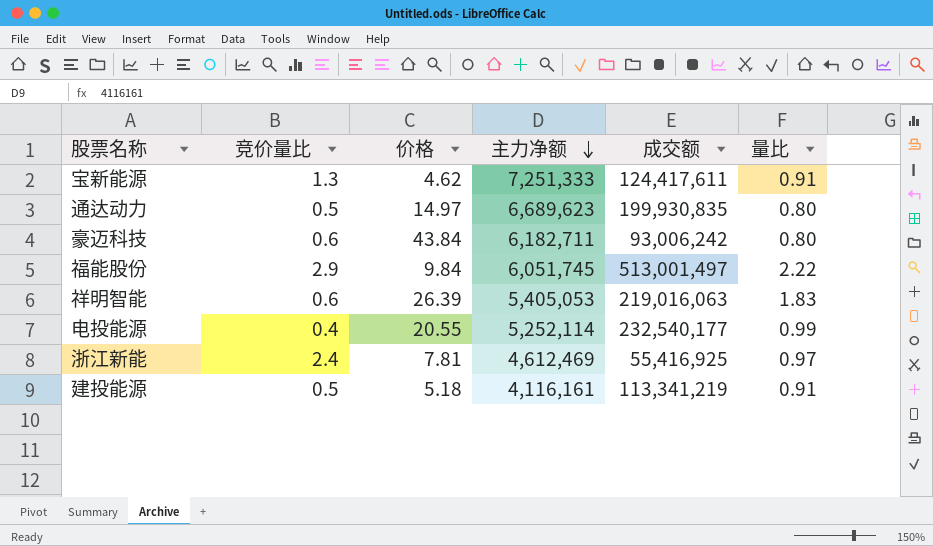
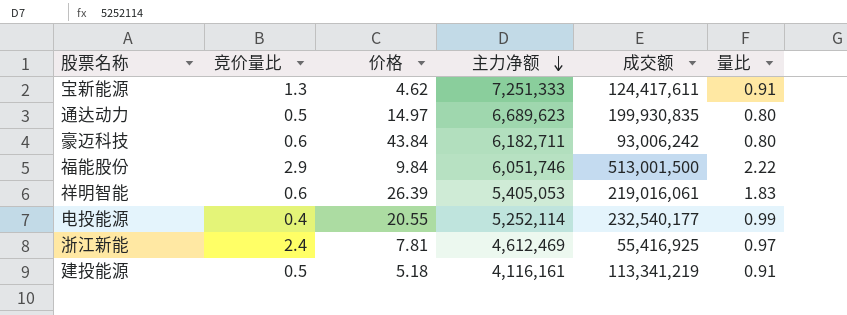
福能股份 | 主力净额: 6,051,745 -> 6,051,746
福能股份 | 成交额: 513,001,497 -> 513,001,500
祥明智能 | 成交额: 219,016,063 -> 219,016,061

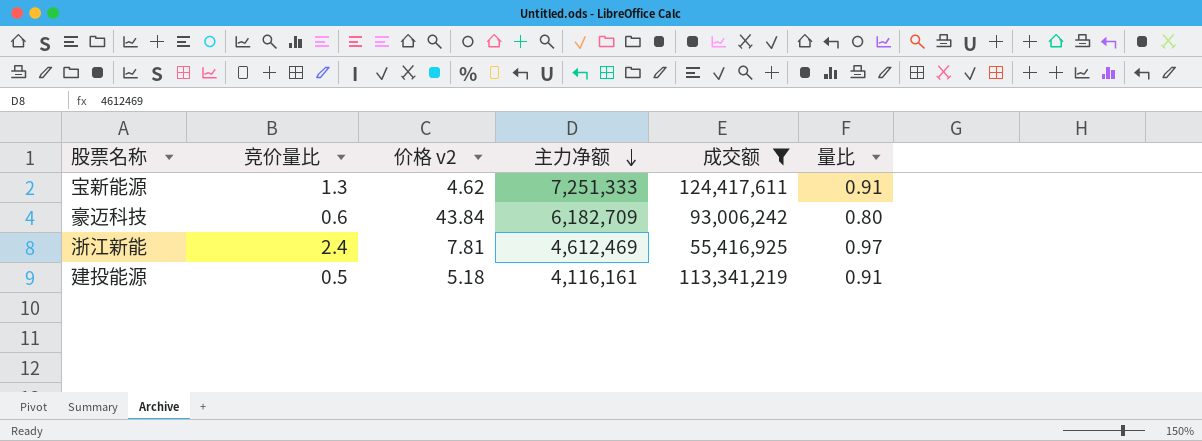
filter: none -> 成交额 <= 124,417,611
column name: 价格 -> 价格 v2
豪迈科技 | 主力净额: 6,182,711 -> 6,182,709

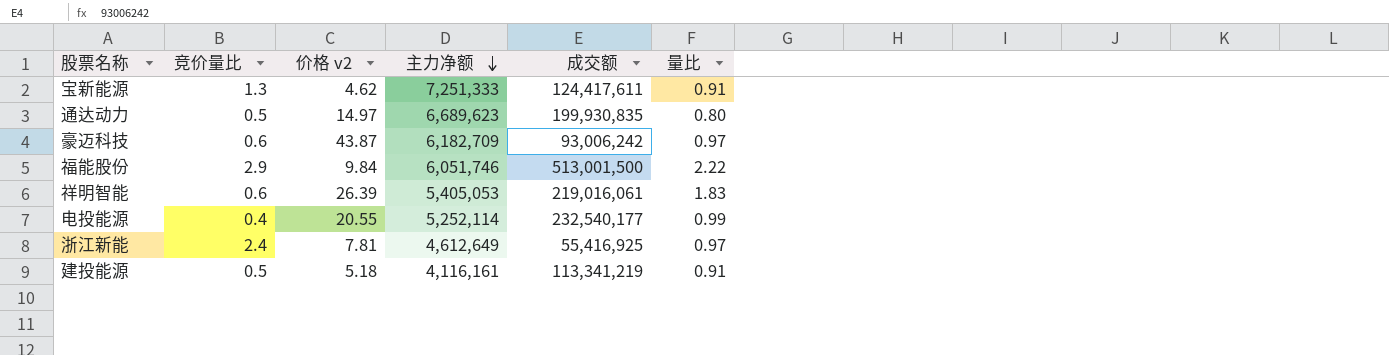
filter: 成交额 <= 124,417,611 -> none
豪迈科技 | 价格 v2: 43.84 -> 43.87
豪迈科技 | 量比: 0.80 -> 0.97
浙江新能 | 主力净额: 4,612,469 -> 4,612,649

